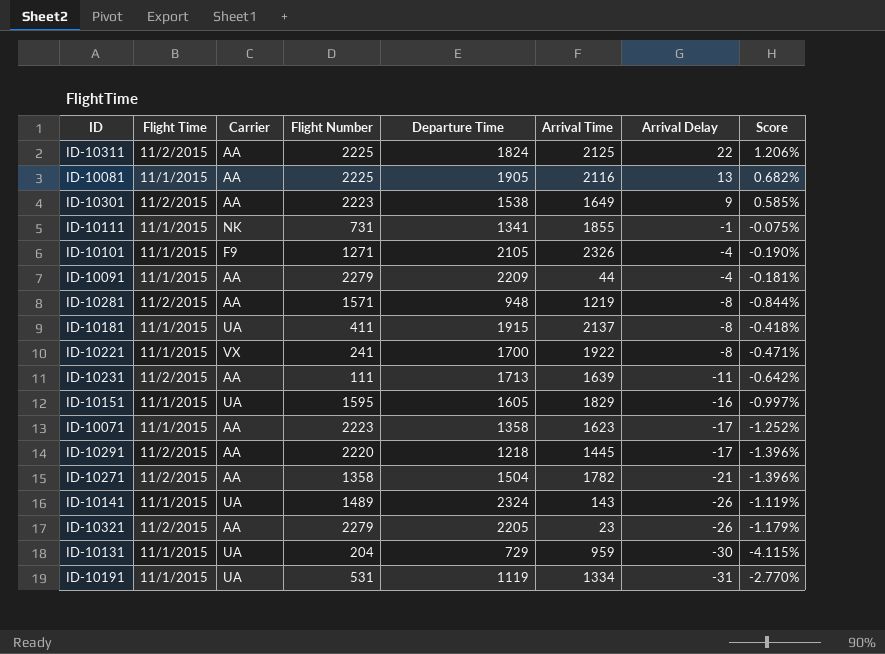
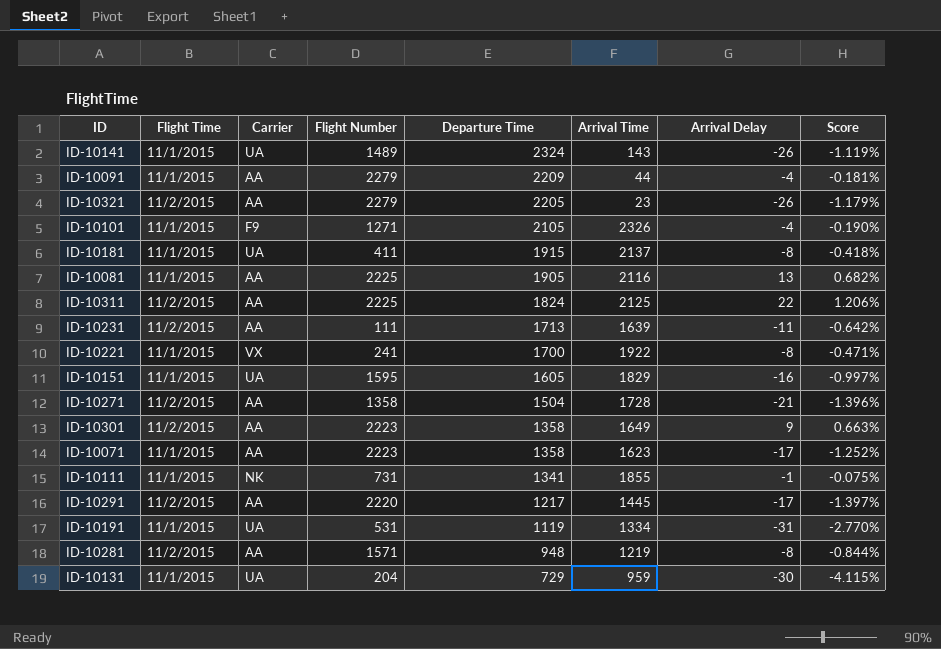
row order: Arrival Delay descending -> Departure Time descending
ID-10271 | Arrival Time: 1782 -> 1728
ID-10301 | Departure Time: 1538 -> 1358
ID-10301 | Score: 0.585% -> 0.663%
ID-10291 | Departure Time: 1218 -> 1217
ID-10291 | Score: -1.396% -> -1.397%

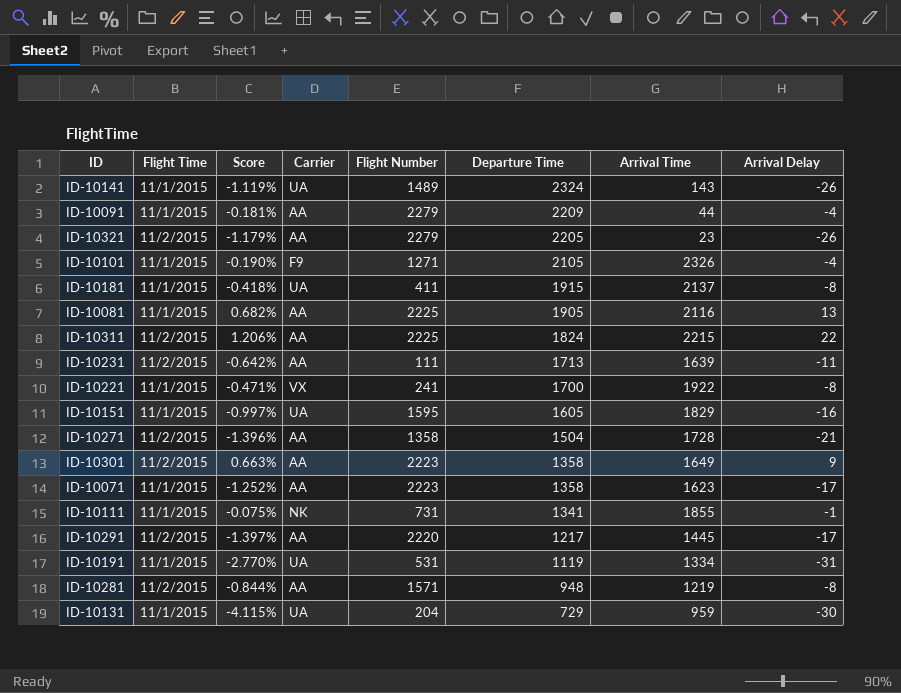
column Score | position: 8 -> 3
ID-10311 | Arrival Time: 2125 -> 2215

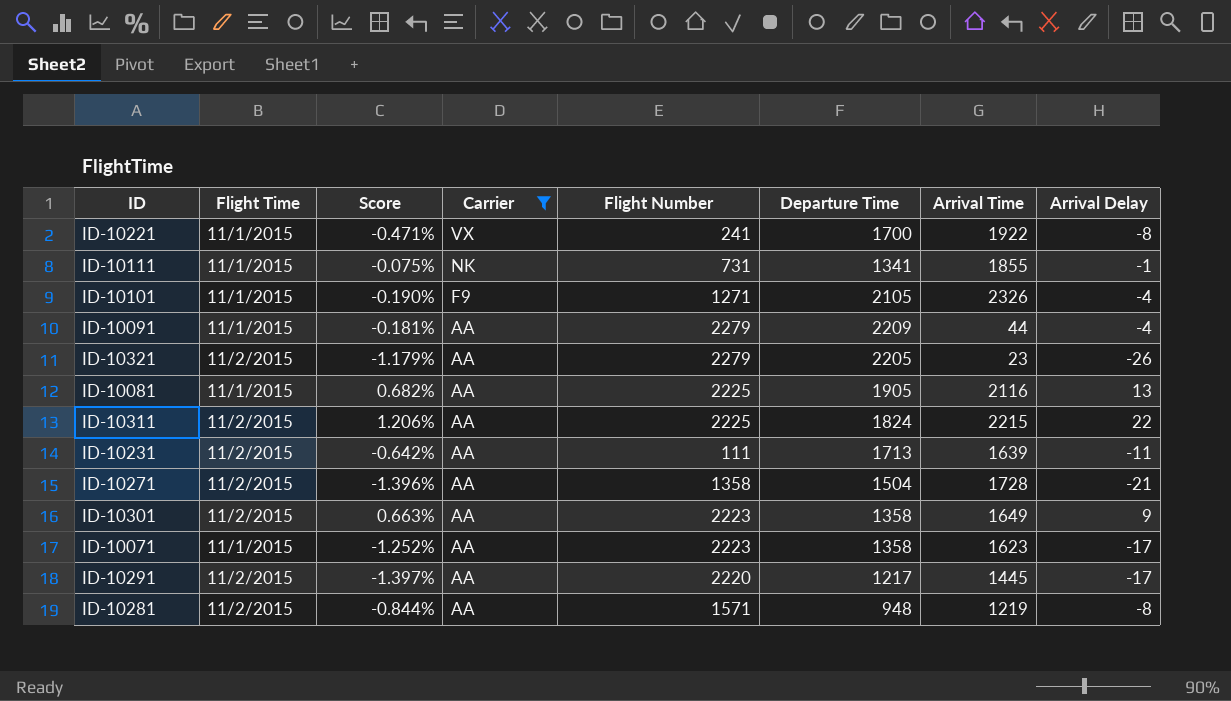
filter: none -> Carrier != UA
row order: Departure Time descending -> Carrier descending

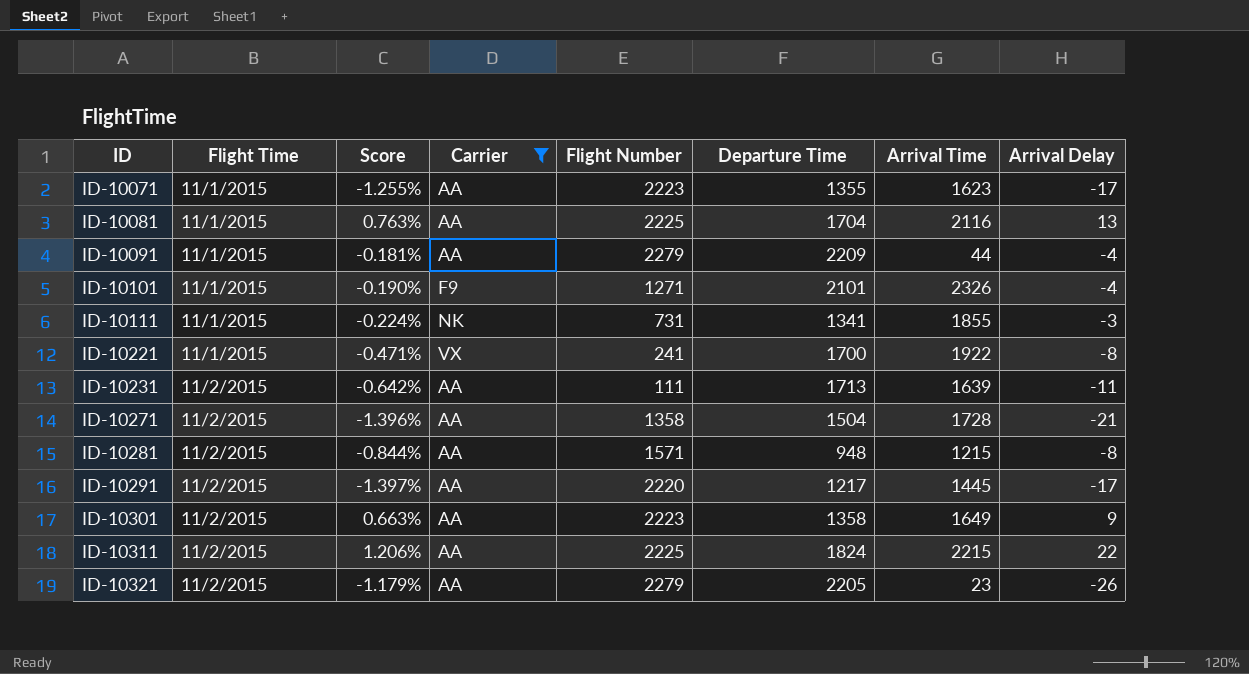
row order: Carrier descending -> ID ascending
ID-10071 | Score: -1.252% -> -1.255%
ID-10071 | Departure Time: 1358 -> 1355
ID-10081 | Score: 0.682% -> 0.763%
ID-10081 | Departure Time: 1905 -> 1704
ID-10101 | Departure Time: 2105 -> 2101
ID-10111 | Score: -0.075% -> -0.224%
ID-10111 | Arrival Delay: -1 -> -3
ID-10281 | Arrival Time: 1219 -> 1215

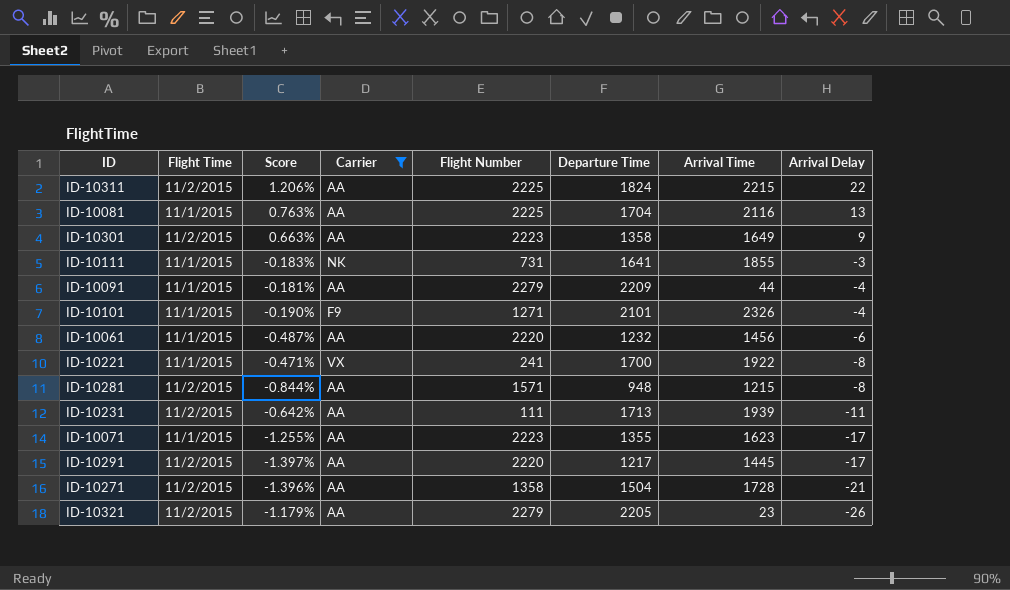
row order: ID ascending -> Arrival Delay descending
ID-10111 | Score: -0.224% -> -0.183%
ID-10111 | Departure Time: 1341 -> 1641
row ID-10061: none -> 11/1/2015 | -0.487% | AA | 2220 | 1232 | 1456 | -6
ID-10231 | Arrival Time: 1639 -> 1939

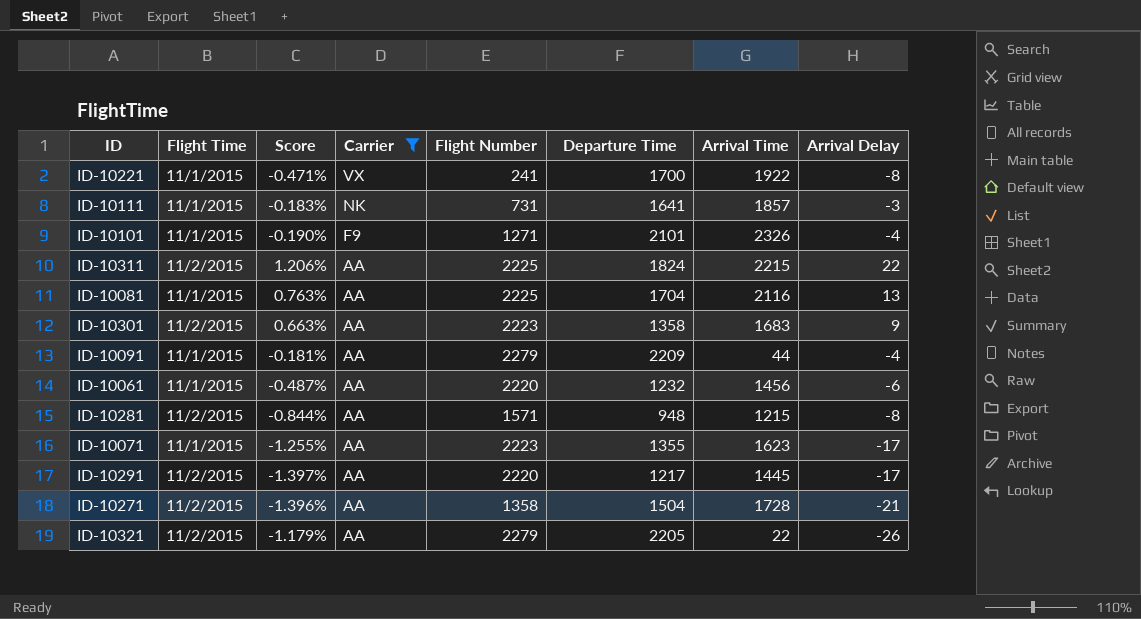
row order: Arrival Delay descending -> Carrier descending
row ID-10231: 11/2/2015 | -0.642% | AA | 111 | 1713 | 1939 | -11 -> none
ID-10111 | Arrival Time: 1855 -> 1857
ID-10301 | Arrival Time: 1649 -> 1683
ID-10321 | Arrival Time: 23 -> 22

